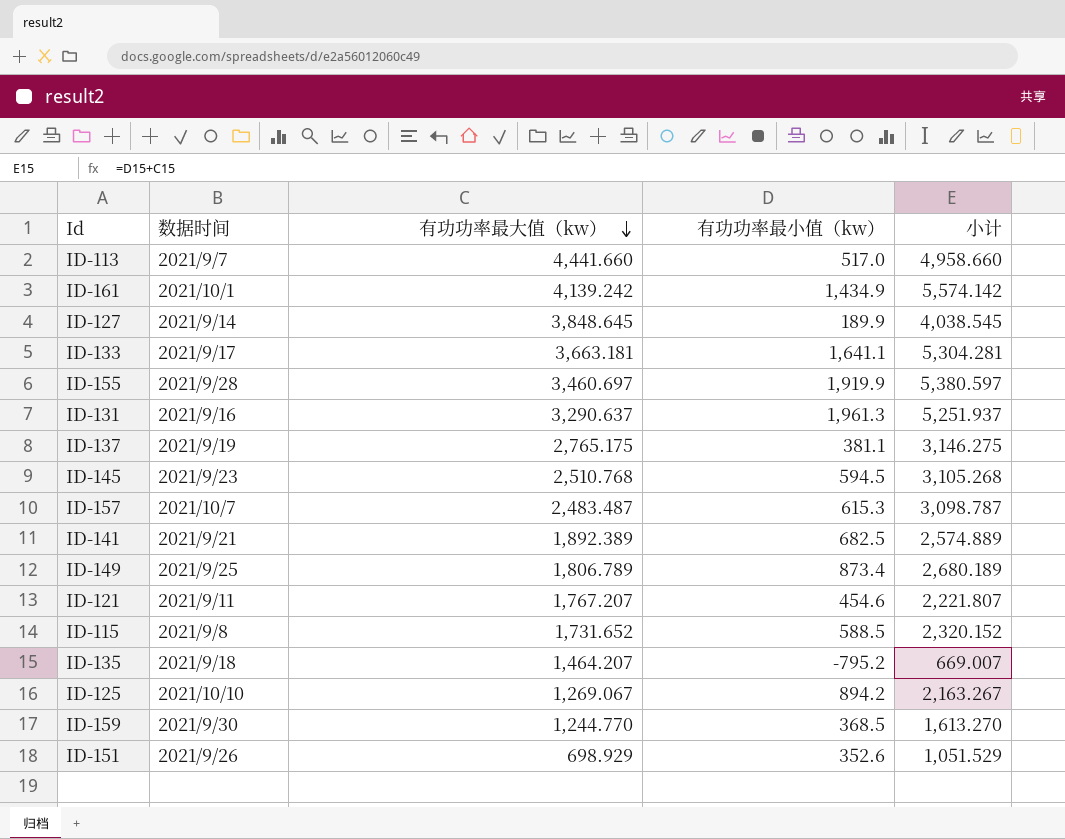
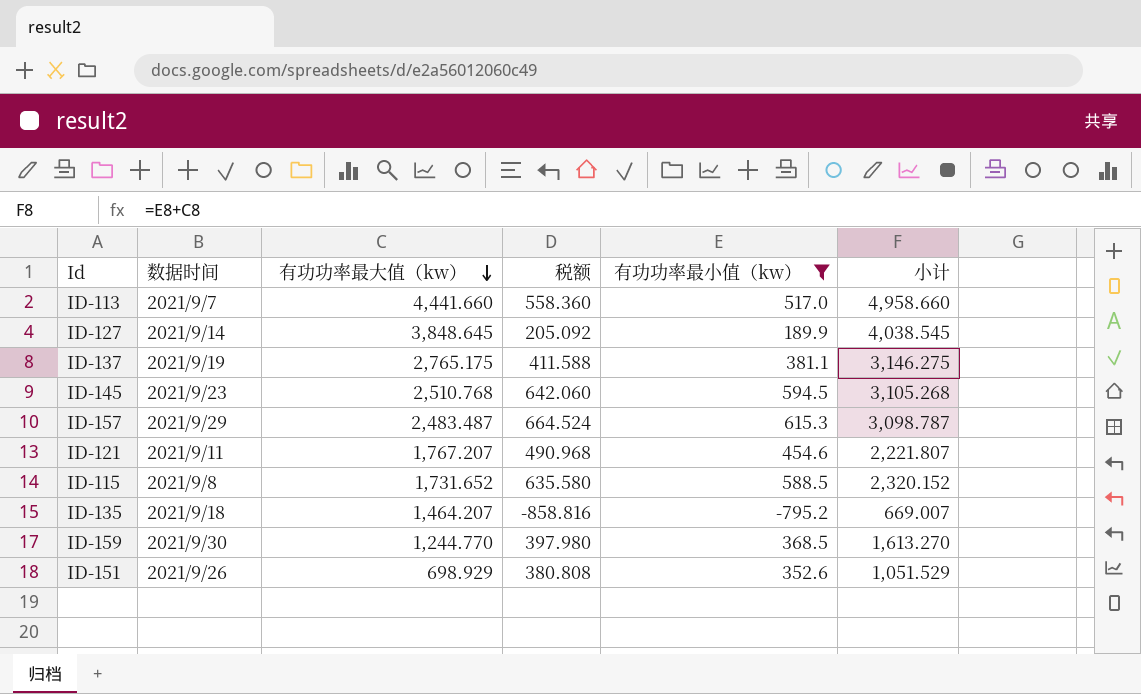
filter: none -> 有功功率最小值（kw） <= 615.3
column 税额 | formula: none -> [有功功率最小值（kw）] * 1.08
ID-157 | 数据时间: 2021/10/7 -> 2021/9/29

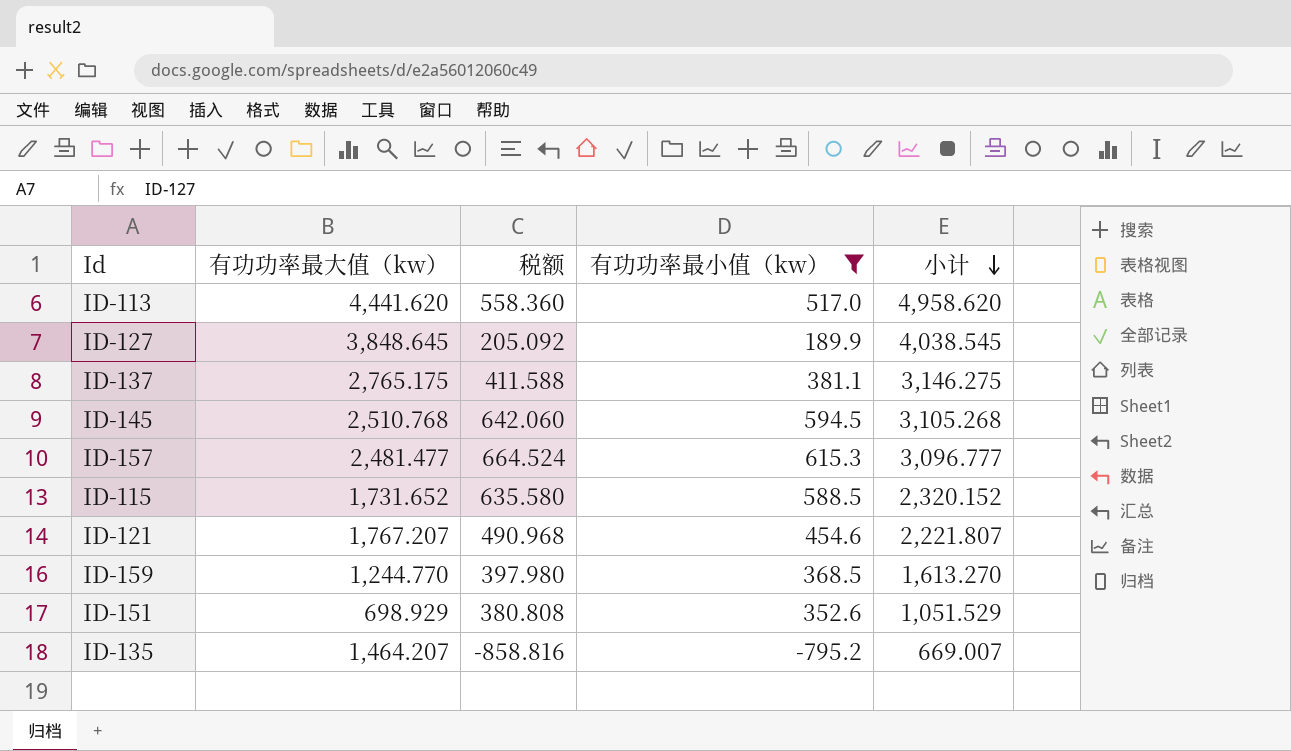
row order: 有功功率最大值（kw） descending -> 小计 descending
column 数据时间 | position: 2 -> none
ID-113 | 有功功率最大值（kw）: 4,441.660 -> 4,441.620
ID-113 | 小计: 4,958.660 -> 4,958.620
ID-157 | 有功功率最大值（kw）: 2,483.487 -> 2,481.477
ID-157 | 小计: 3,098.787 -> 3,096.777

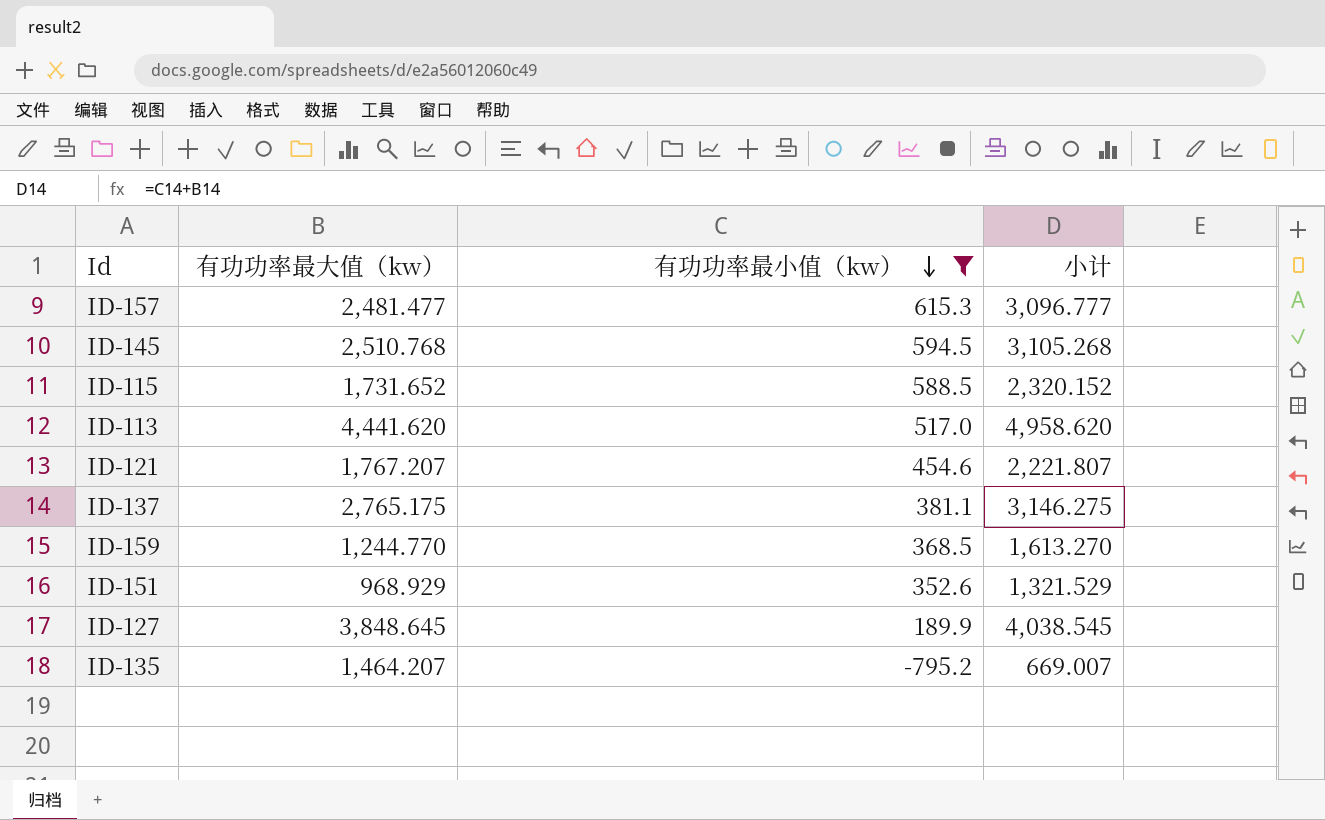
row order: 小计 descending -> 有功功率最小值（kw） descending
column 税额 | formula: [有功功率最小值（kw）] * 1.08 -> none
ID-151 | 有功功率最大值（kw）: 698.929 -> 968.929
ID-151 | 小计: 1,051.529 -> 1,321.529

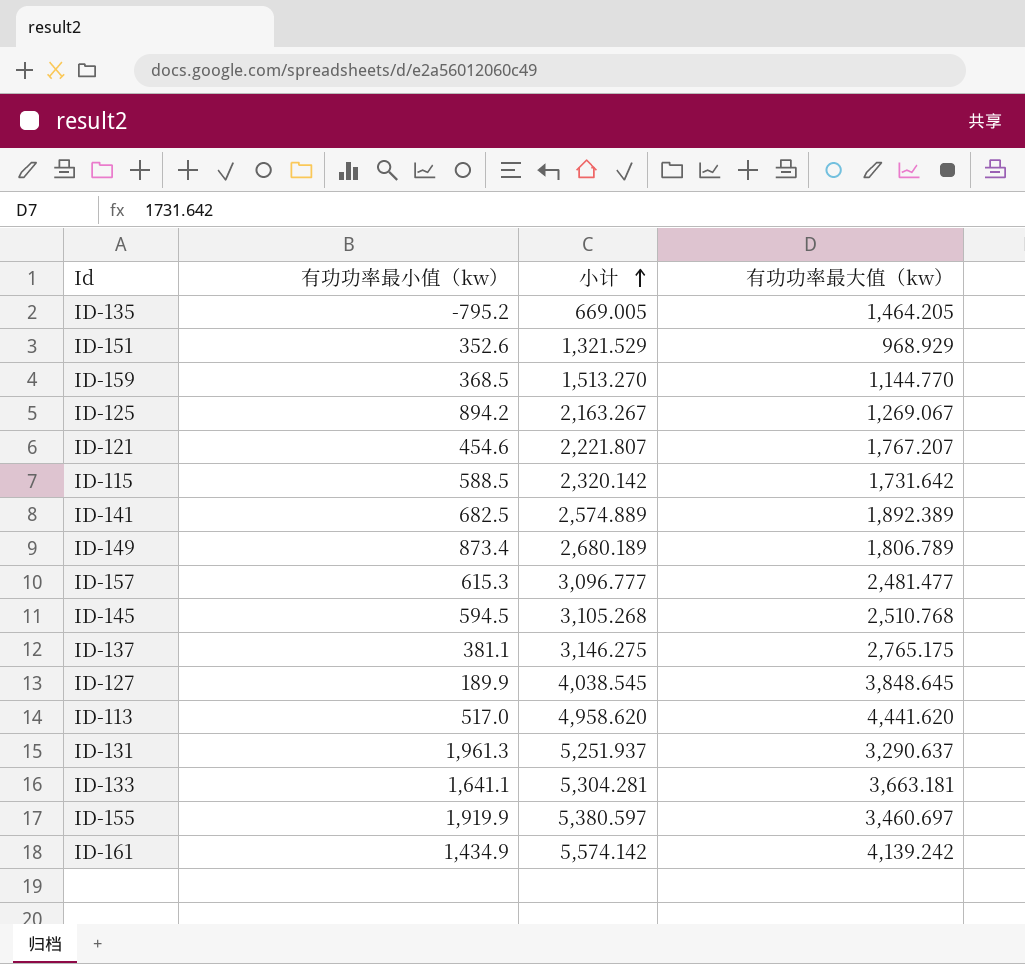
filter: 有功功率最小值（kw） <= 615.3 -> none
row order: 有功功率最小值（kw） descending -> 小计 ascending
column 有功功率最大值（kw） | position: 2 -> 4
ID-135 | 小计: 669.007 -> 669.005
ID-135 | 有功功率最大值（kw）: 1,464.207 -> 1,464.205
ID-159 | 小计: 1,613.270 -> 1,513.270
ID-159 | 有功功率最大值（kw）: 1,244.770 -> 1,144.770
ID-115 | 小计: 2,320.152 -> 2,320.142
ID-115 | 有功功率最大值（kw）: 1,731.652 -> 1,731.642

